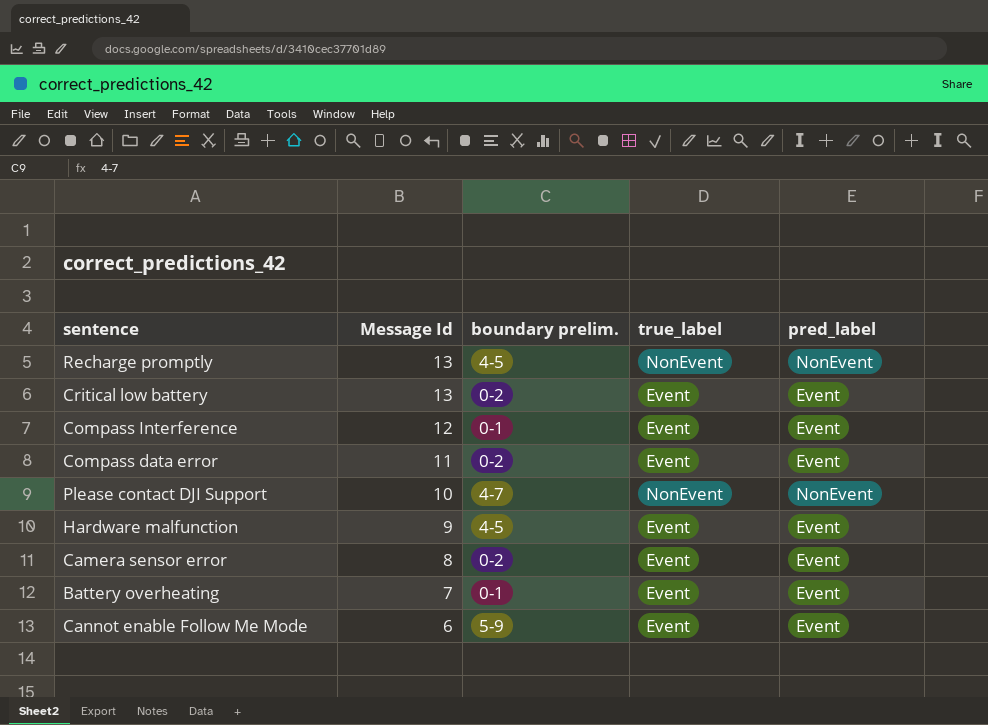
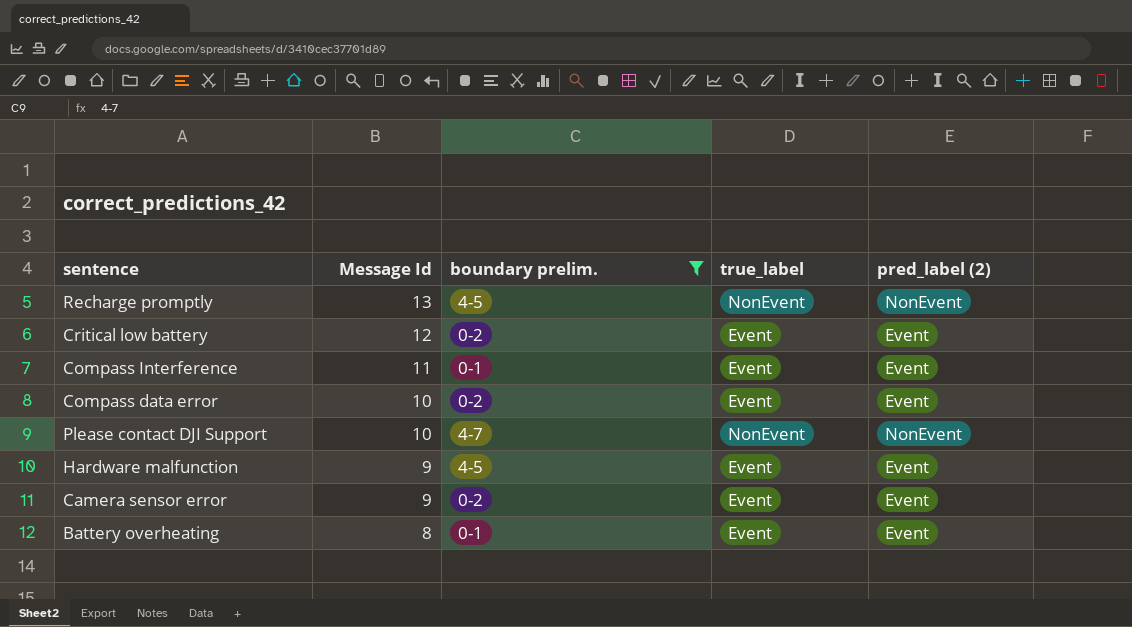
filter: none -> boundary prelim. != 5-9
column name: pred_label -> pred_label (2)
Critical low battery | Message Id: 13 -> 12
Compass Interference | Message Id: 12 -> 11
Compass data error | Message Id: 11 -> 10
Camera sensor error | Message Id: 8 -> 9
Battery overheating | Message Id: 7 -> 8

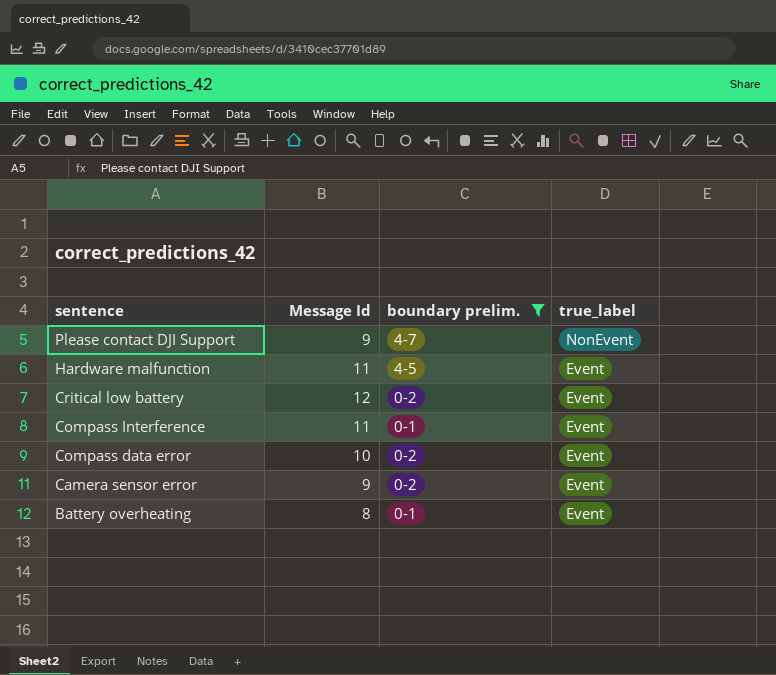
row order: Message Id descending -> sentence descending
column pred_label (2) | position: 5 -> none
row Recharge promptly: 13 | 4-5 | NonEvent | NonEvent -> none
Please contact DJI Support | Message Id: 10 -> 9
Hardware malfunction | Message Id: 9 -> 11

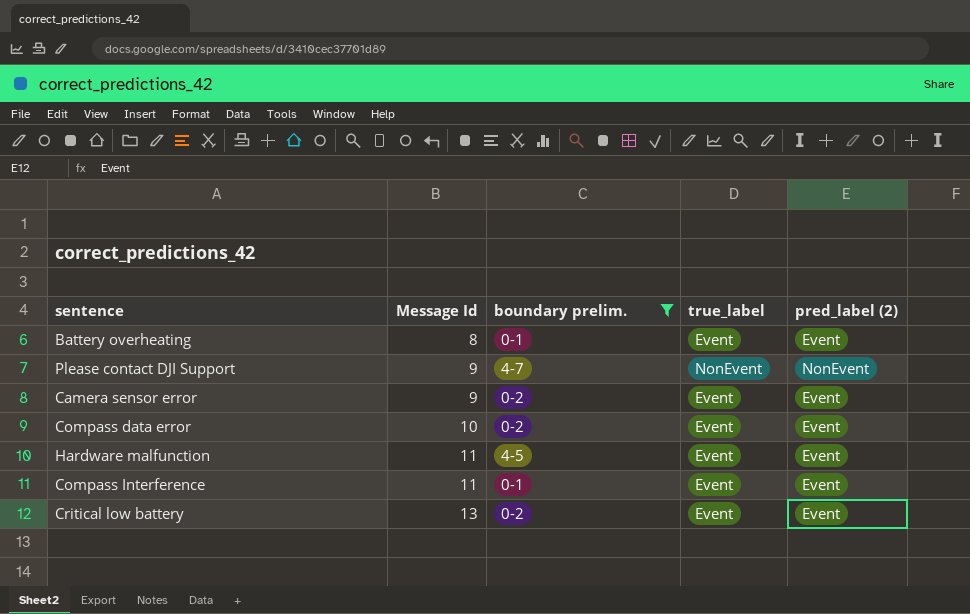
row order: sentence descending -> Message Id ascending
column pred_label (2) | position: none -> 5
Critical low battery | Message Id: 12 -> 13

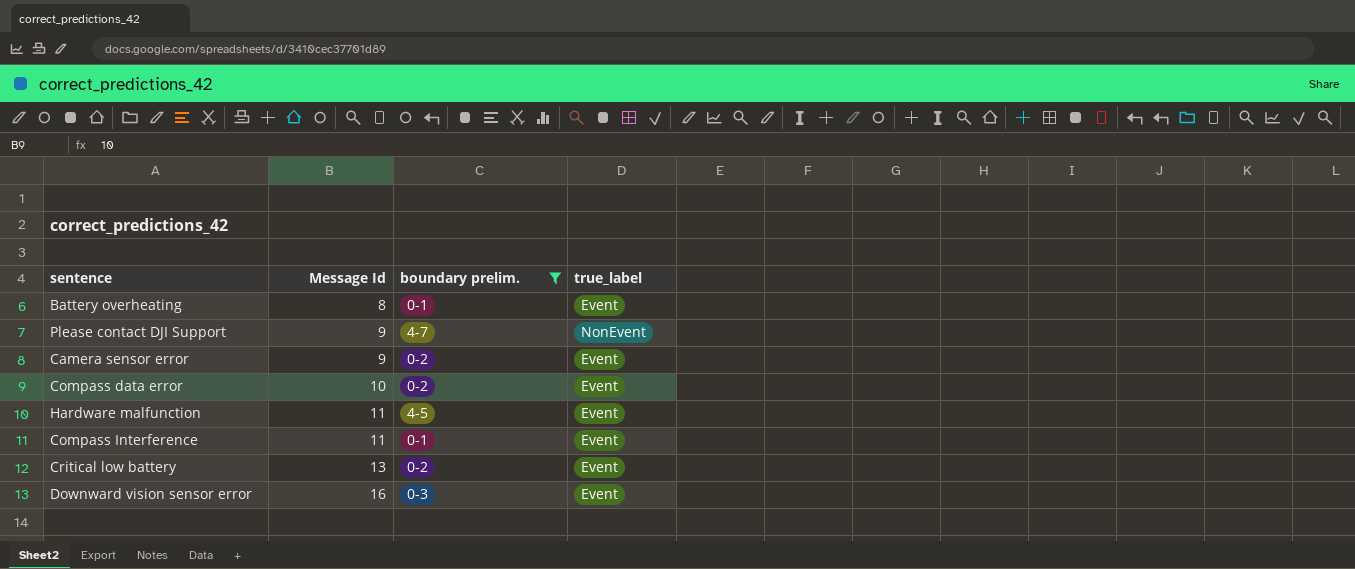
column pred_label (2) | position: 5 -> none
row Downward vision sensor error: none -> 16 | 0-3 | Event

